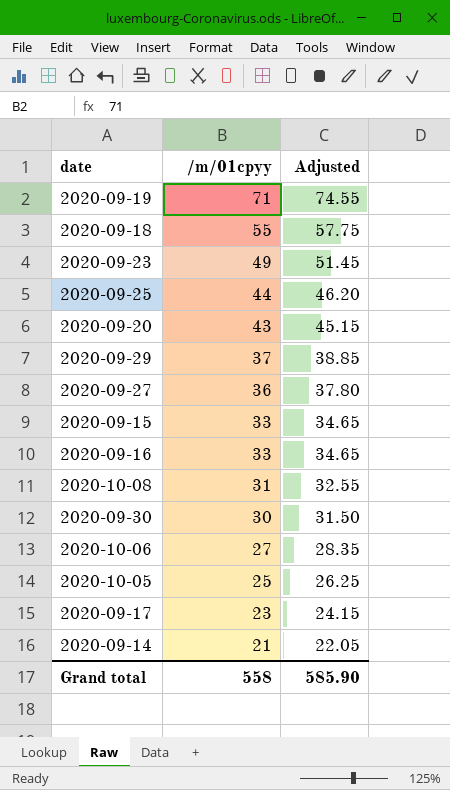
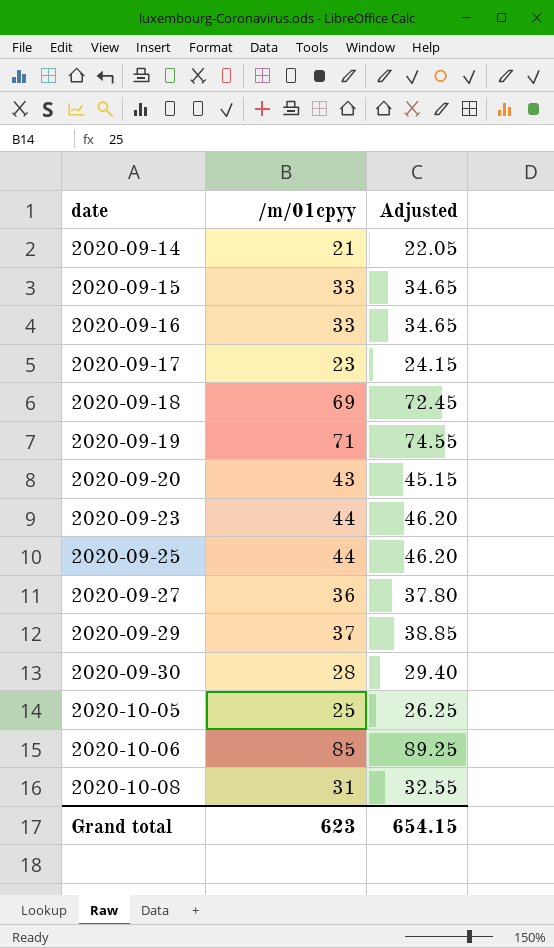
row order: /m/01cpyy descending -> date ascending
2020-09-18 | /m/01cpyy: 55 -> 69
2020-09-18 | Adjusted: 57.75 -> 72.45
2020-09-23 | /m/01cpyy: 49 -> 44
2020-09-23 | Adjusted: 51.45 -> 46.20
2020-09-30 | /m/01cpyy: 30 -> 28
2020-09-30 | Adjusted: 31.50 -> 29.40
2020-10-06 | /m/01cpyy: 27 -> 85
2020-10-06 | Adjusted: 28.35 -> 89.25
Grand total | /m/01cpyy: 558 -> 623
Grand total | Adjusted: 585.90 -> 654.15

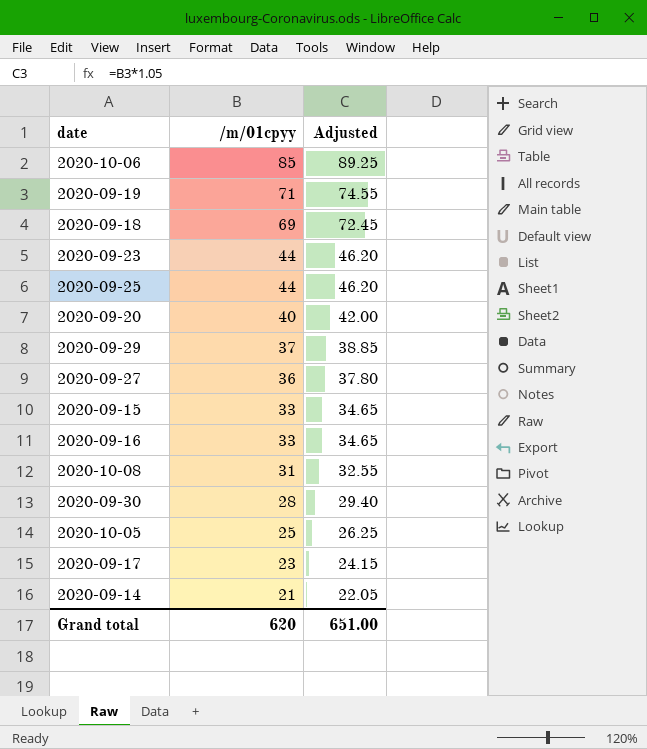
row order: date ascending -> /m/01cpyy descending
2020-09-20 | /m/01cpyy: 43 -> 40
2020-09-20 | Adjusted: 45.15 -> 42.00
Grand total | /m/01cpyy: 623 -> 620
Grand total | Adjusted: 654.15 -> 651.00

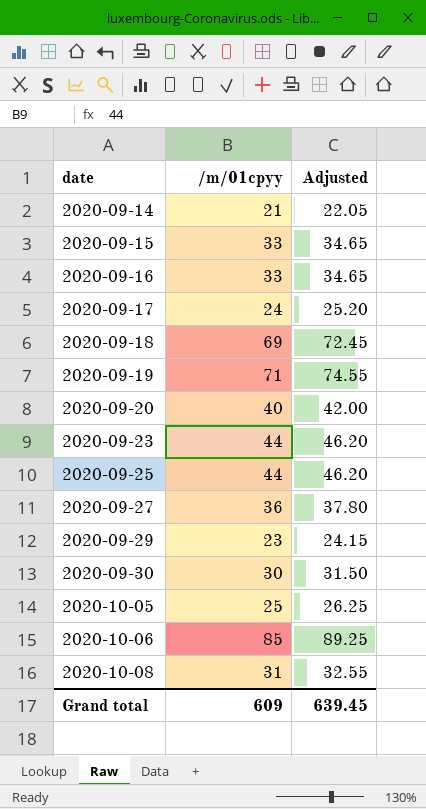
row order: /m/01cpyy descending -> date ascending
2020-09-17 | /m/01cpyy: 23 -> 24
2020-09-17 | Adjusted: 24.15 -> 25.20
2020-09-29 | /m/01cpyy: 37 -> 23
2020-09-29 | Adjusted: 38.85 -> 24.15
2020-09-30 | /m/01cpyy: 28 -> 30
2020-09-30 | Adjusted: 29.40 -> 31.50
Grand total | /m/01cpyy: 620 -> 609
Grand total | Adjusted: 651.00 -> 639.45

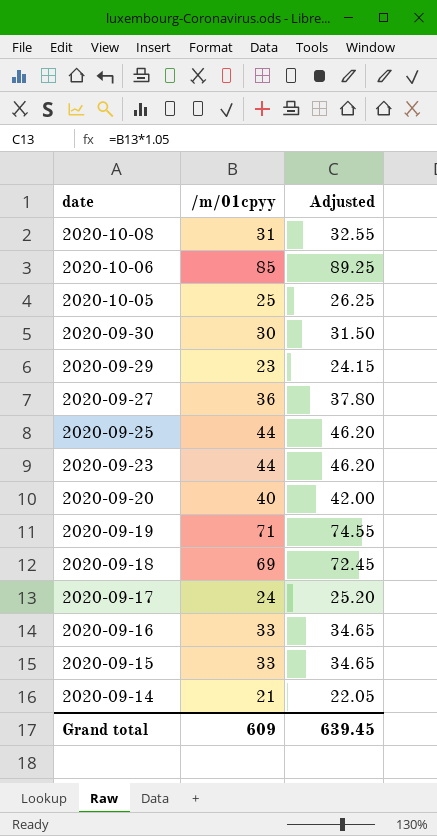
row order: date ascending -> date descending

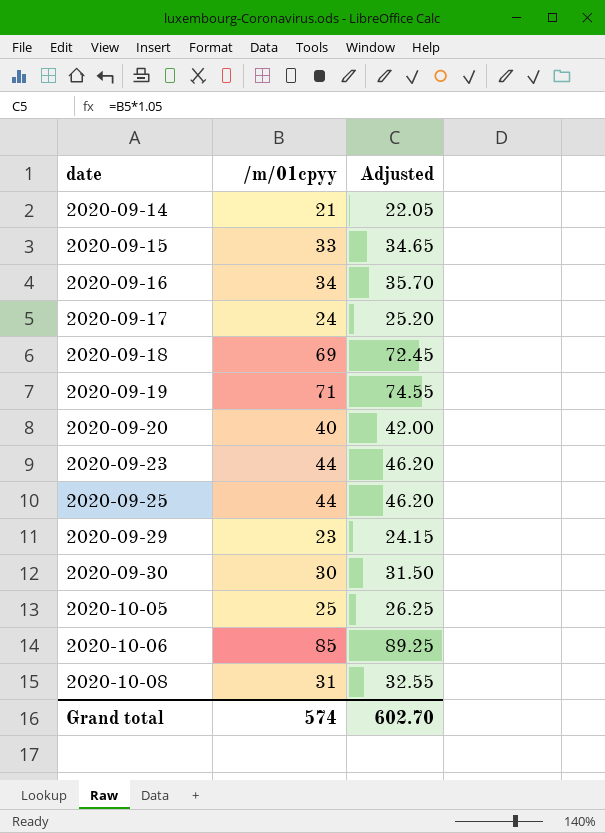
row order: date descending -> date ascending
row 2020-09-27: 36 | 37.80 -> none
2020-09-16 | /m/01cpyy: 33 -> 34
2020-09-16 | Adjusted: 34.65 -> 35.70
Grand total | /m/01cpyy: 609 -> 574
Grand total | Adjusted: 639.45 -> 602.70

